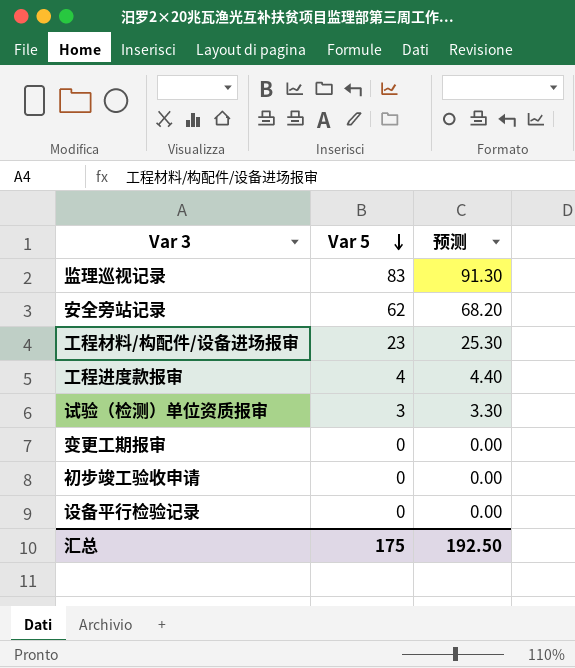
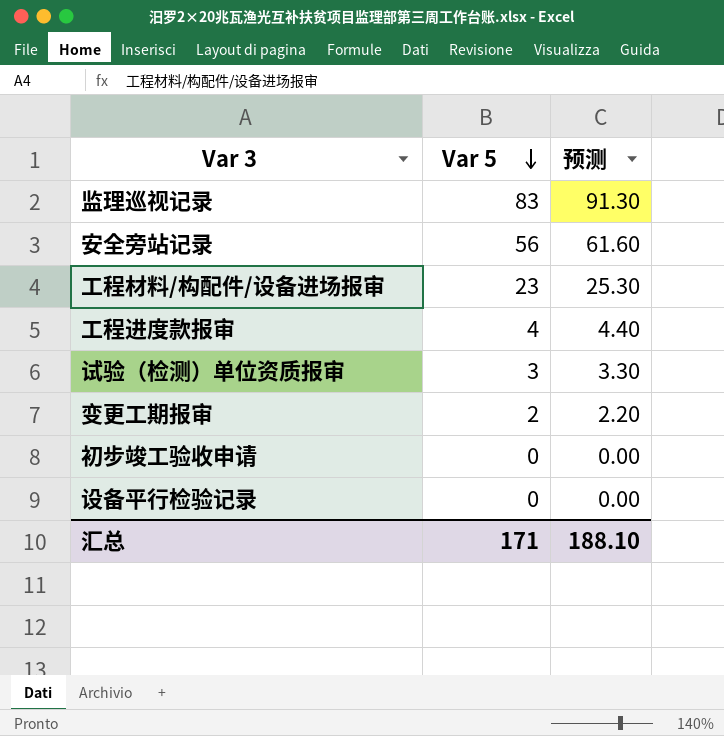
安全旁站记录 | Var 5: 62 -> 56
安全旁站记录 | 预测: 68.20 -> 61.60
变更工期报审 | Var 5: 0 -> 2
变更工期报审 | 预测: 0.00 -> 2.20
汇总 | Var 5: 175 -> 171
汇总 | 预测: 192.50 -> 188.10

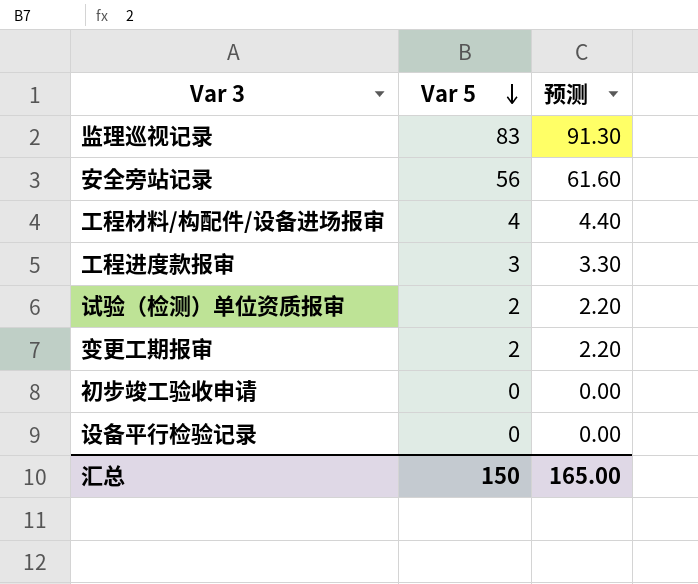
工程材料/构配件/设备进场报审 | Var 5: 23 -> 4
工程材料/构配件/设备进场报审 | 预测: 25.30 -> 4.40
工程进度款报审 | Var 5: 4 -> 3
工程进度款报审 | 预测: 4.40 -> 3.30
试验（检测）单位资质报审 | Var 5: 3 -> 2
试验（检测）单位资质报审 | 预测: 3.30 -> 2.20
汇总 | Var 5: 171 -> 150
汇总 | 预测: 188.10 -> 165.00

